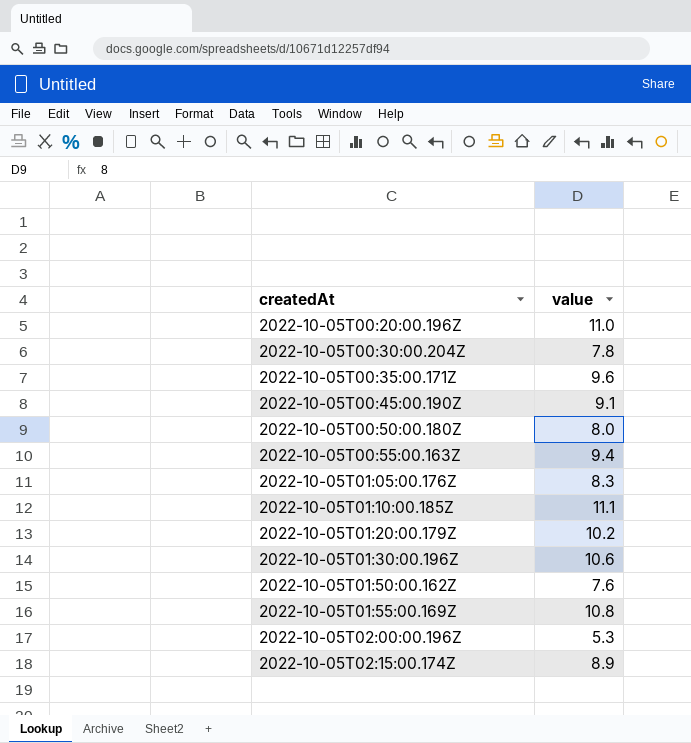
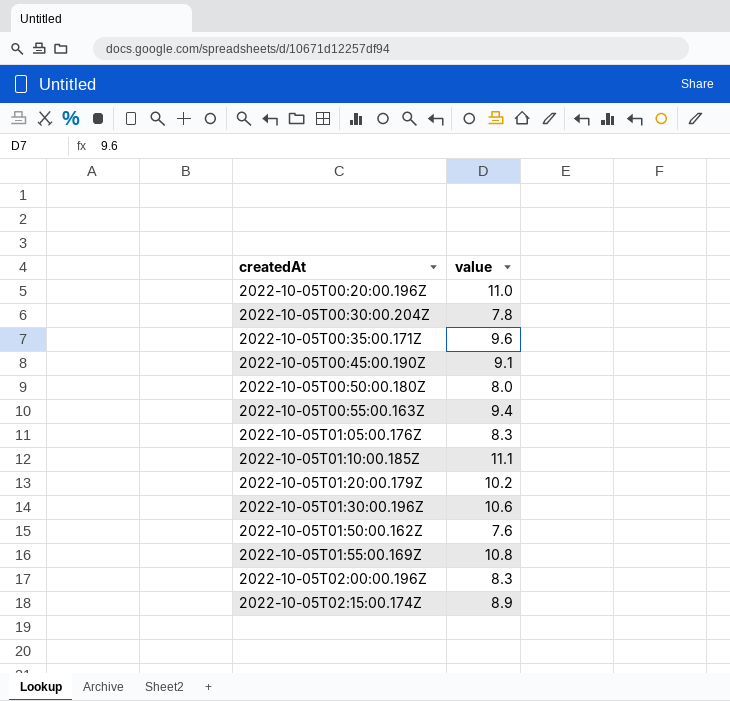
2022-10-05T02:00:00.196Z | value: 5.3 -> 8.3

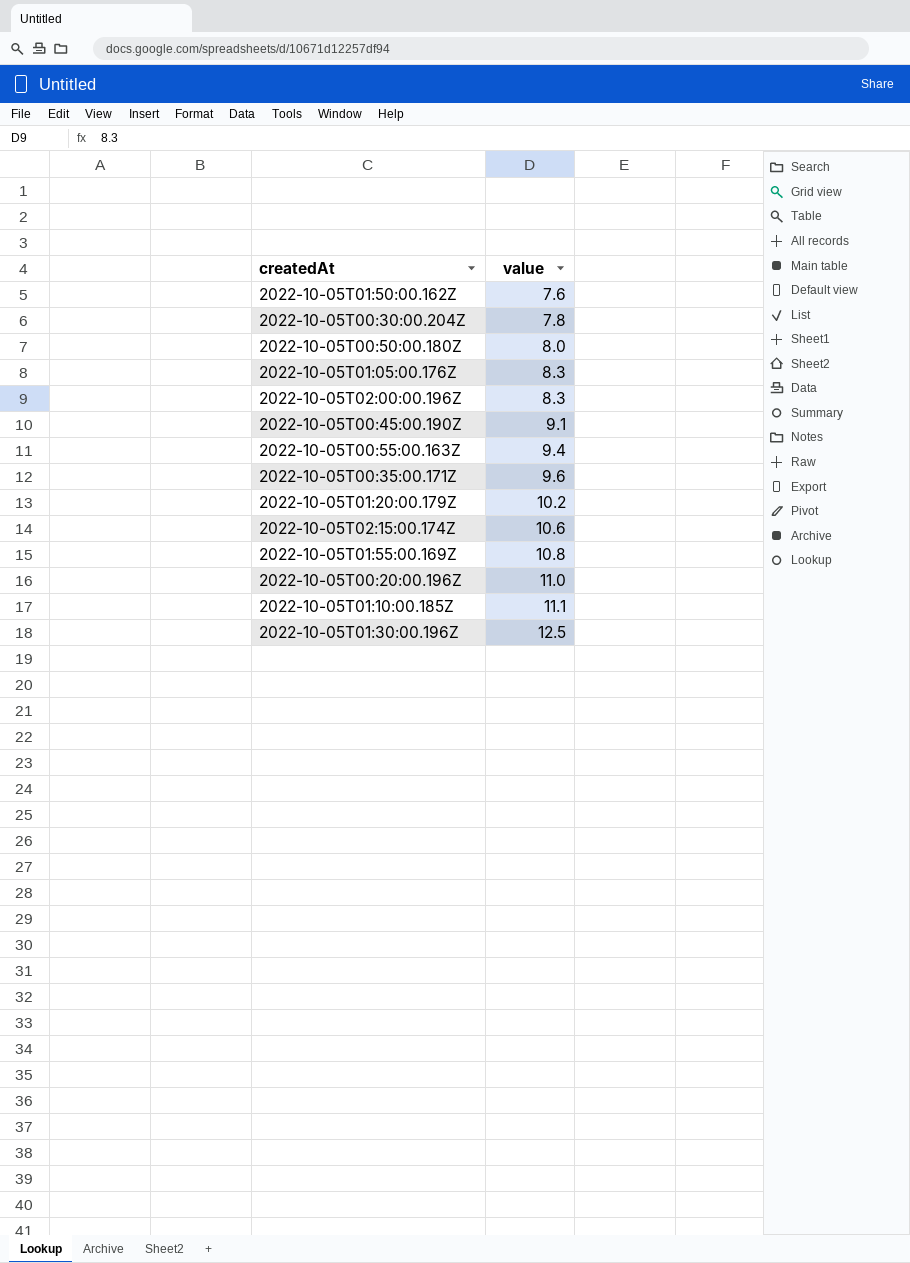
row order: createdAt ascending -> value ascending
2022-10-05T02:15:00.174Z | value: 8.9 -> 10.6
2022-10-05T01:30:00.196Z | value: 10.6 -> 12.5

